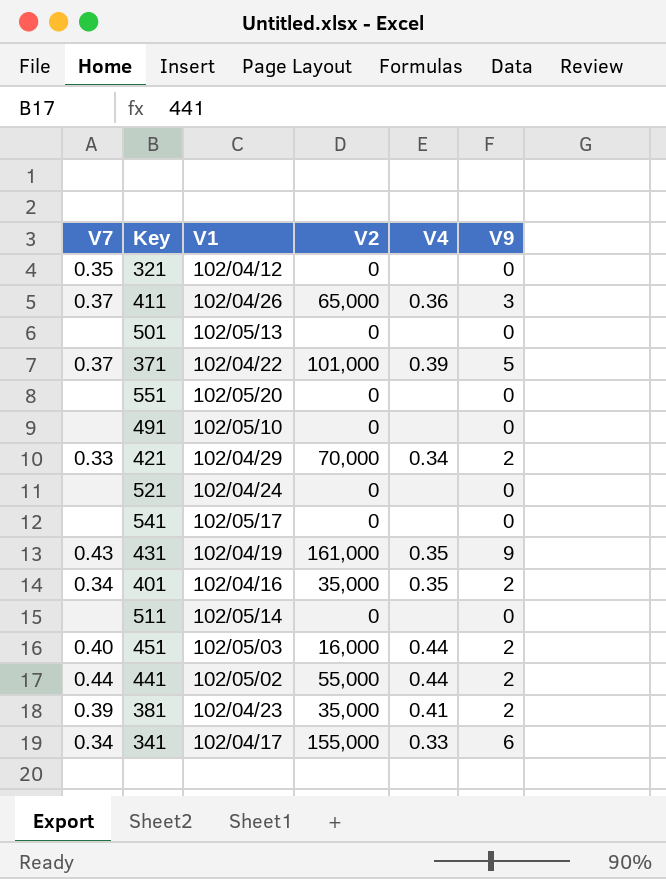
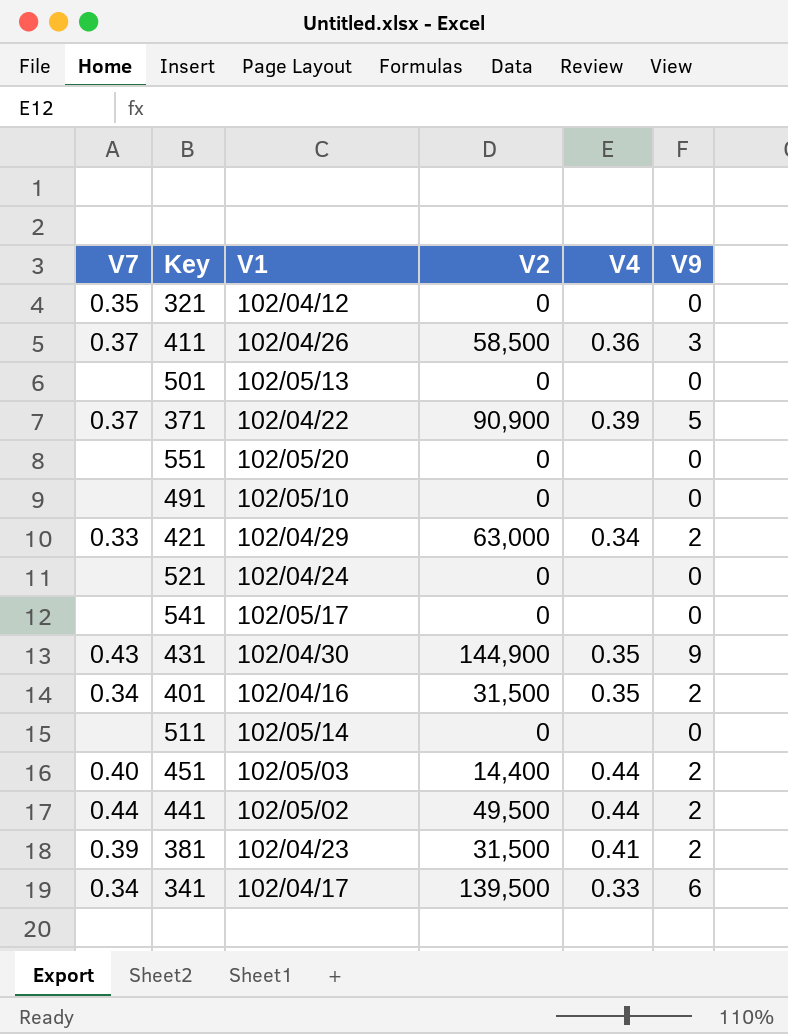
411 | V2: 65,000 -> 58,500
371 | V2: 101,000 -> 90,900
421 | V2: 70,000 -> 63,000
431 | V1: 102/04/19 -> 102/04/30
431 | V2: 161,000 -> 144,900
401 | V2: 35,000 -> 31,500
451 | V2: 16,000 -> 14,400
441 | V2: 55,000 -> 49,500
381 | V2: 35,000 -> 31,500
341 | V2: 155,000 -> 139,500

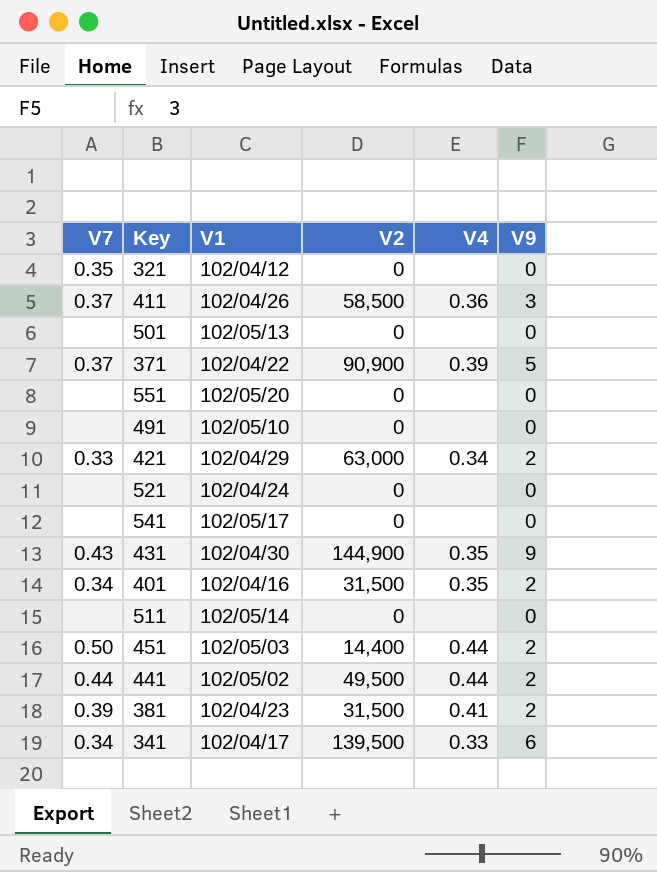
451 | V7: 0.40 -> 0.50

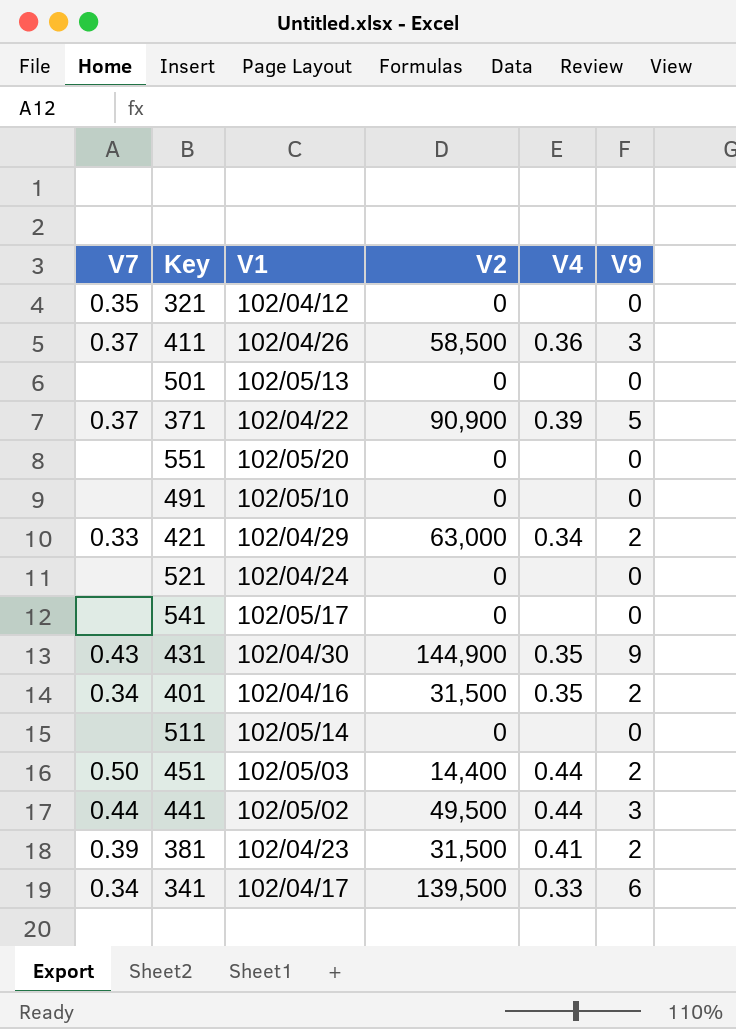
441 | V9: 2 -> 3

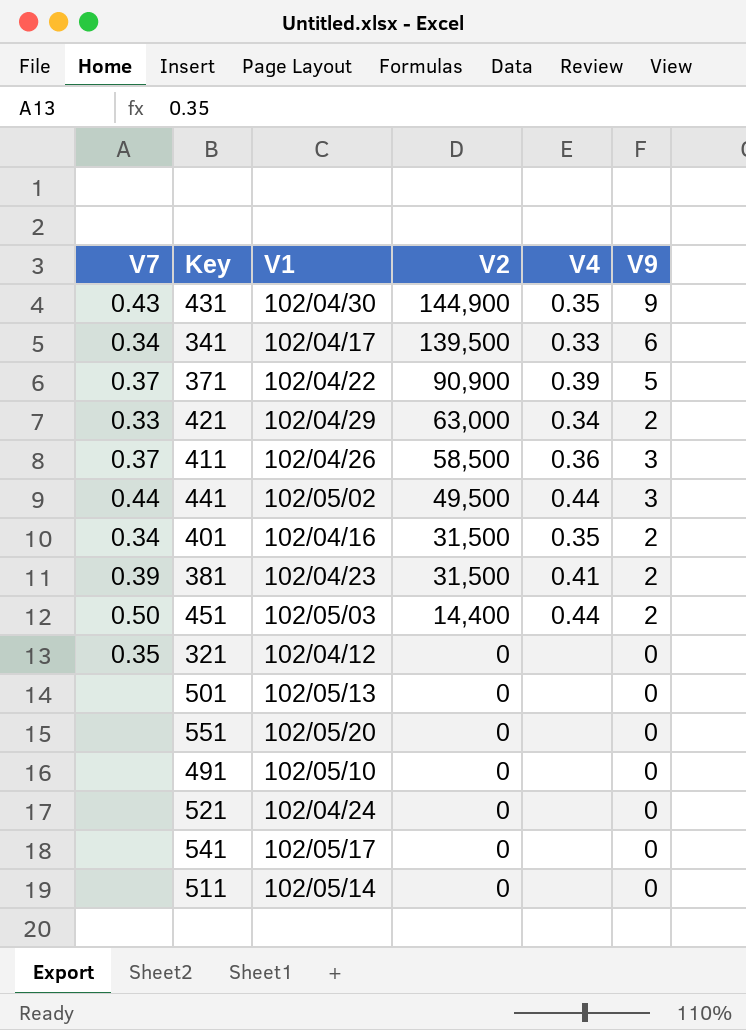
row order: none -> V2 descending

